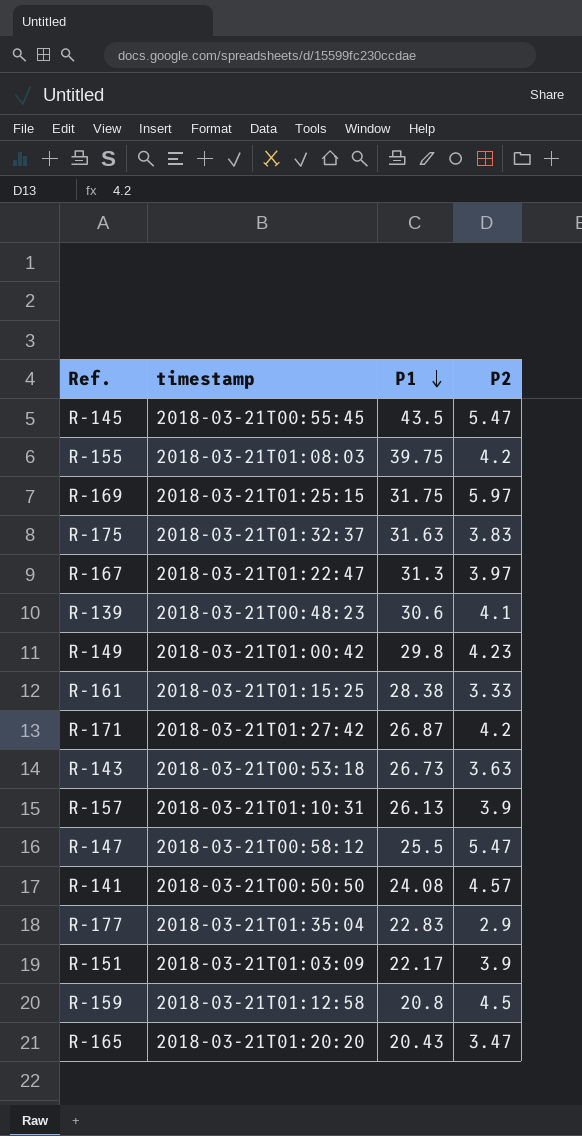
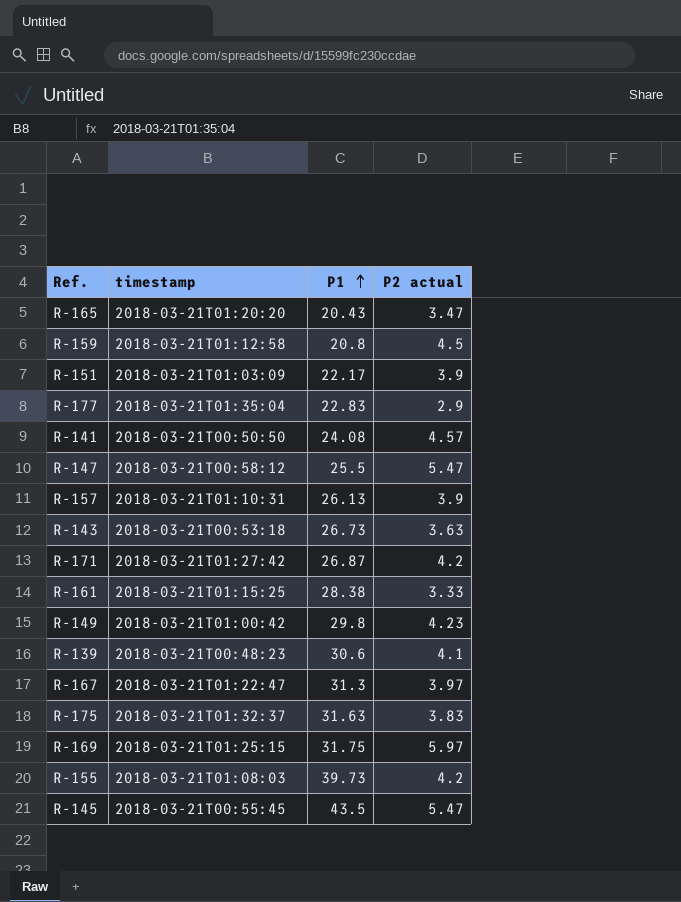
row order: P1 descending -> P1 ascending
column name: P2 -> P2 actual
R-155 | P1: 39.75 -> 39.73

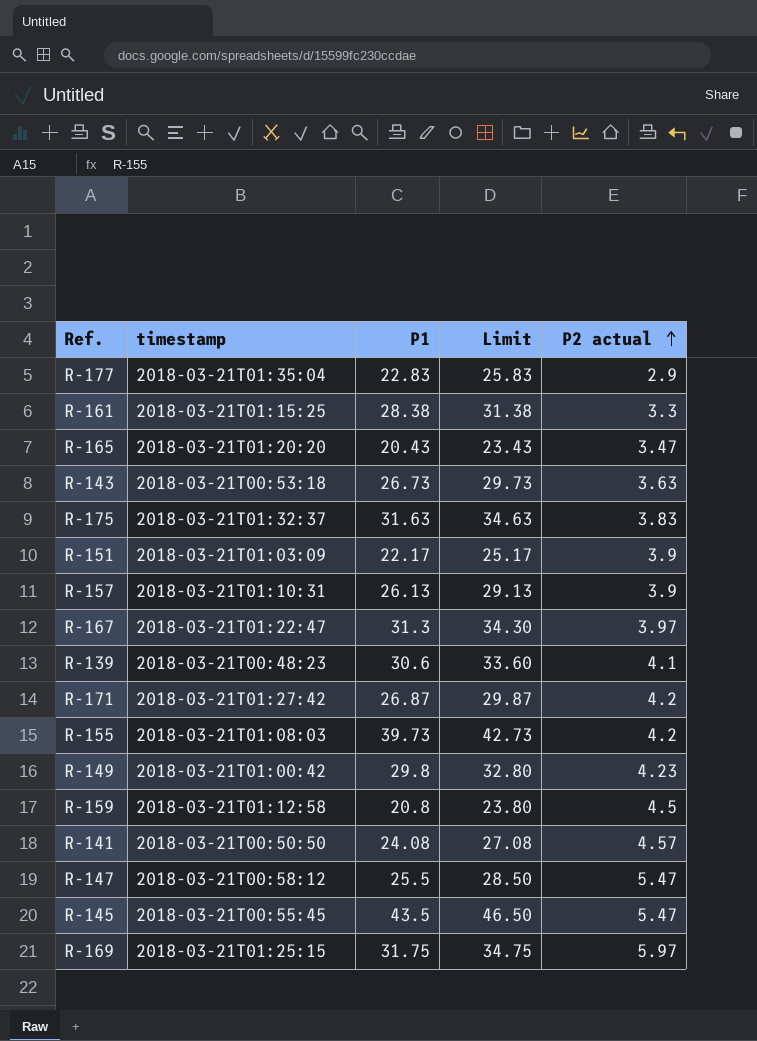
row order: P1 ascending -> P2 actual ascending
column Limit | formula: none -> [P1] + 3
R-161 | P2 actual: 3.33 -> 3.3

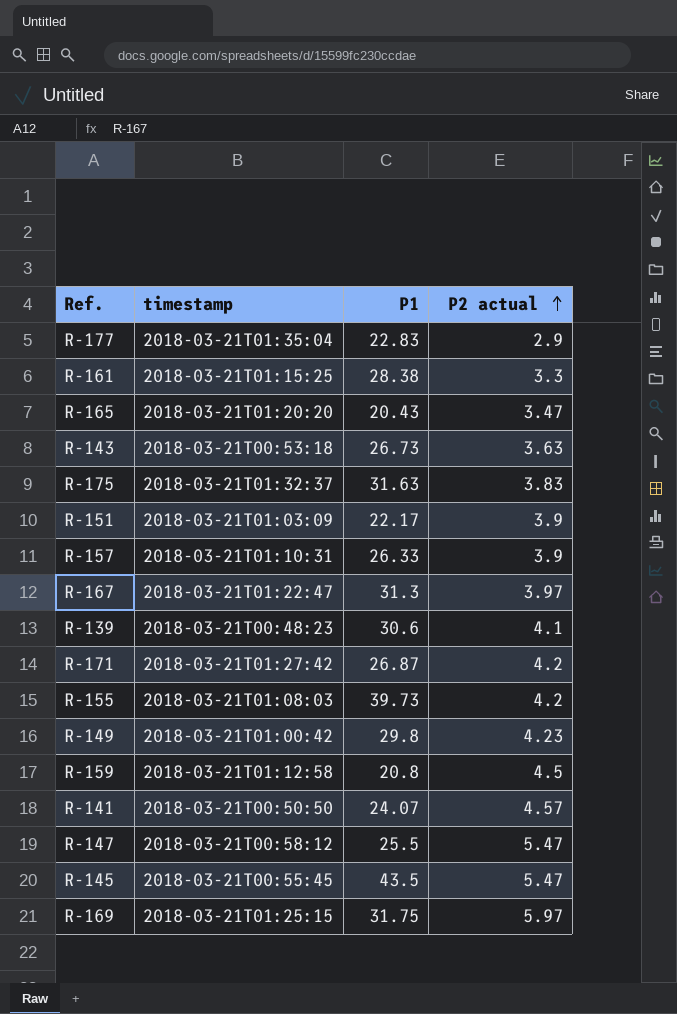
column Limit | formula: [P1] + 3 -> none
R-157 | P1: 26.13 -> 26.33
R-141 | P1: 24.08 -> 24.07

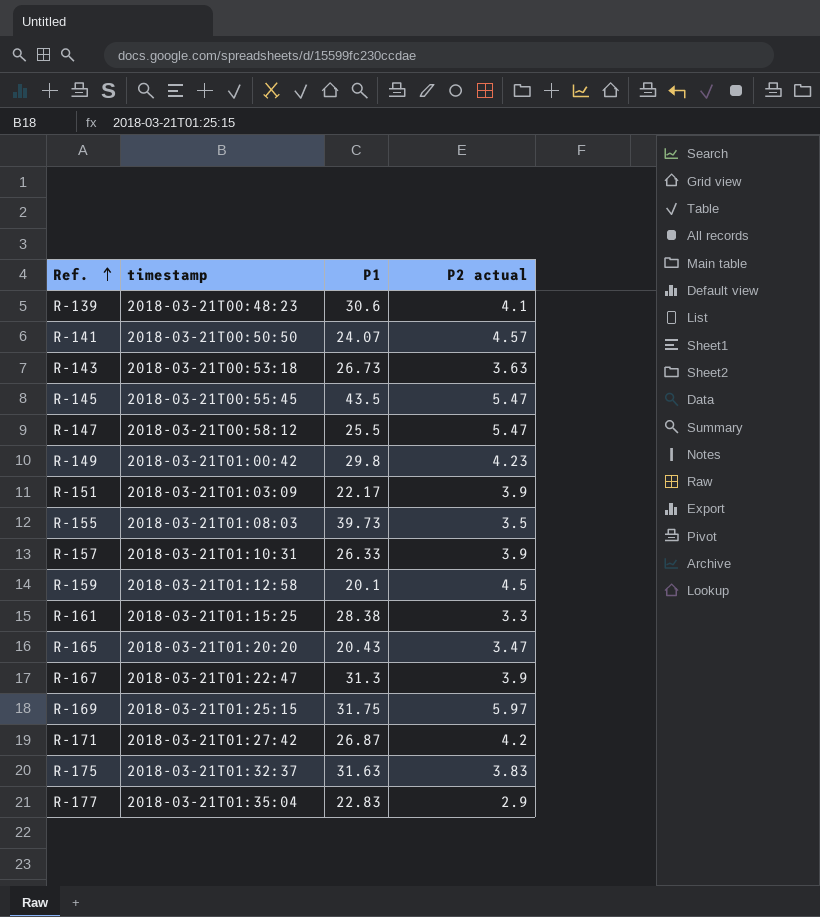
row order: P2 actual ascending -> Ref. ascending
R-155 | P2 actual: 4.2 -> 3.5
R-159 | P1: 20.8 -> 20.1
R-167 | P2 actual: 3.97 -> 3.9

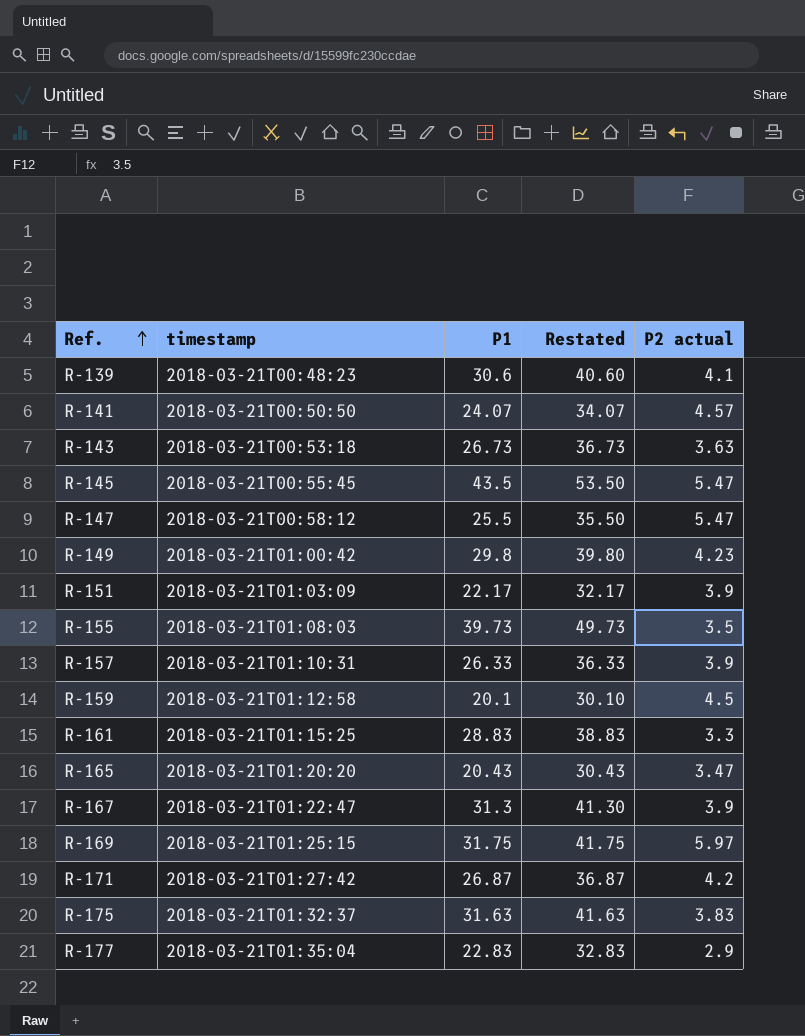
column Restated | formula: none -> [P1] + 10
R-161 | P1: 28.38 -> 28.83

